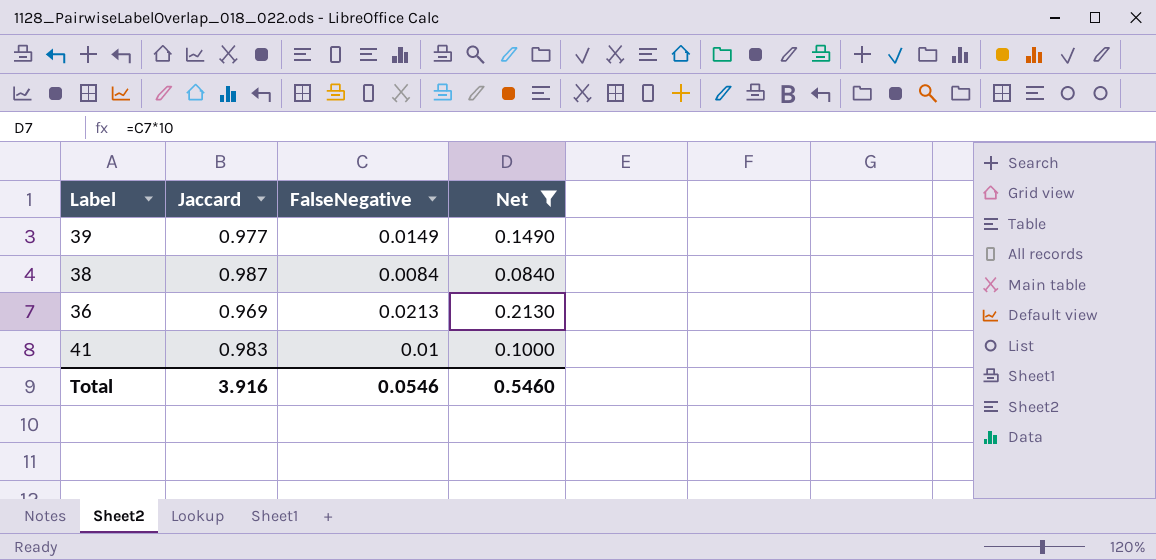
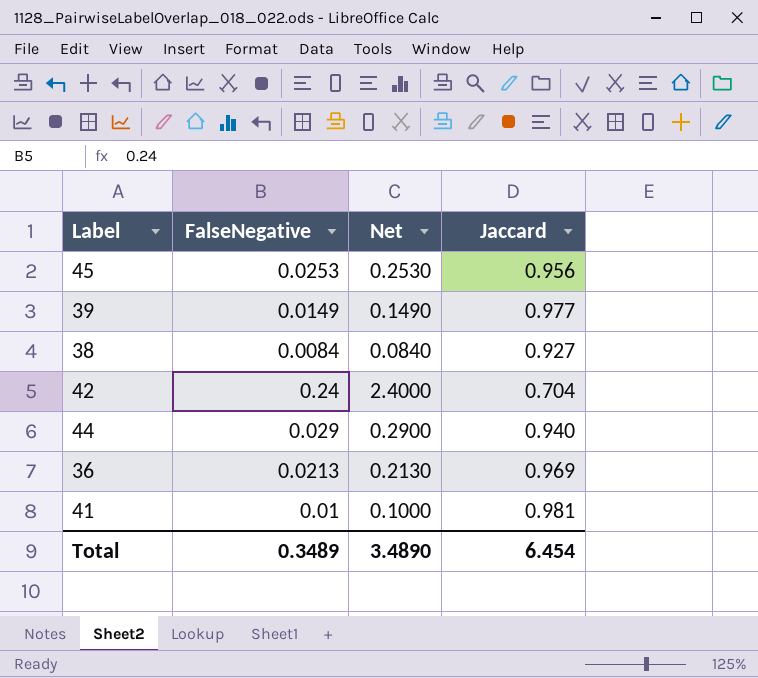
filter: Net <= 0.2130 -> none
column Jaccard | position: 2 -> 4
38 | Jaccard: 0.987 -> 0.927
41 | Jaccard: 0.983 -> 0.981
Total | FalseNegative: 0.0546 -> 0.3489
Total | Net: 0.5460 -> 3.4890
Total | Jaccard: 3.916 -> 6.454

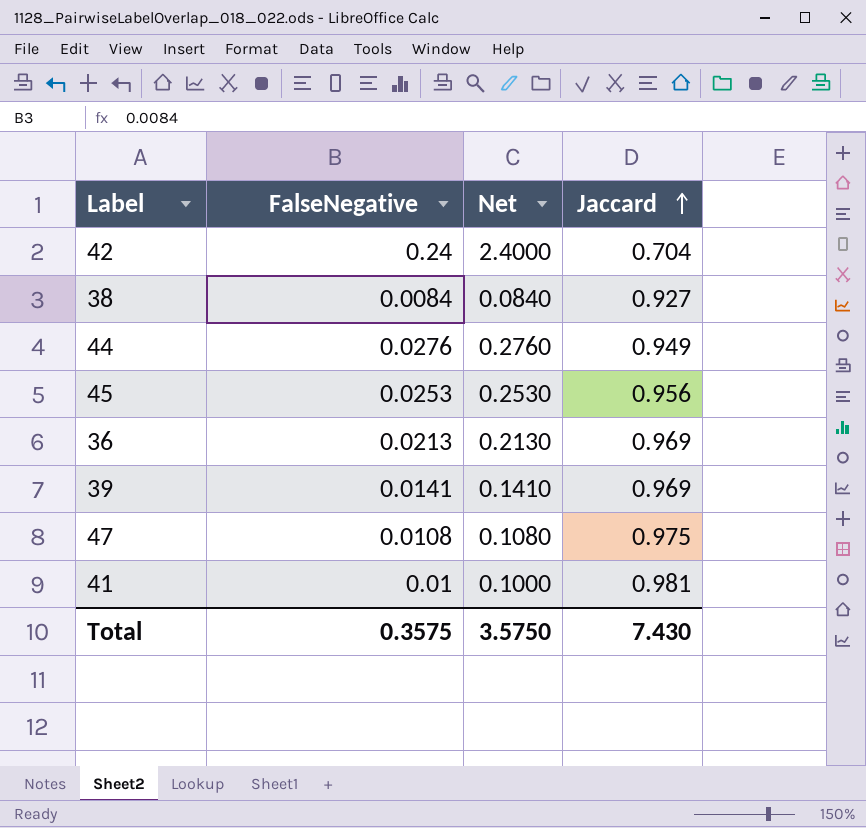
row order: none -> Jaccard ascending
44 | FalseNegative: 0.029 -> 0.0276
44 | Net: 0.2900 -> 0.2760
44 | Jaccard: 0.940 -> 0.949
39 | FalseNegative: 0.0149 -> 0.0141
39 | Net: 0.1490 -> 0.1410
39 | Jaccard: 0.977 -> 0.969
row 47: none -> 0.0108 | 0.1080 | 0.975
Total | FalseNegative: 0.3489 -> 0.3575
Total | Net: 3.4890 -> 3.5750
Total | Jaccard: 6.454 -> 7.430

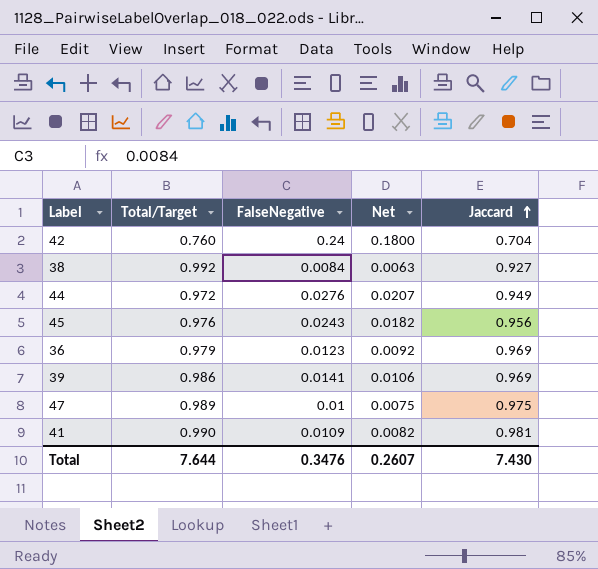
column Total/Target | position: none -> 2
column Net | formula: [FalseNegative] * 10 -> [FalseNegative] * 0.75
45 | FalseNegative: 0.0253 -> 0.0243
36 | FalseNegative: 0.0213 -> 0.0123
47 | FalseNegative: 0.0108 -> 0.01
41 | FalseNegative: 0.01 -> 0.0109
Total | FalseNegative: 0.3575 -> 0.3476
Total | Net: 3.5750 -> 0.2607

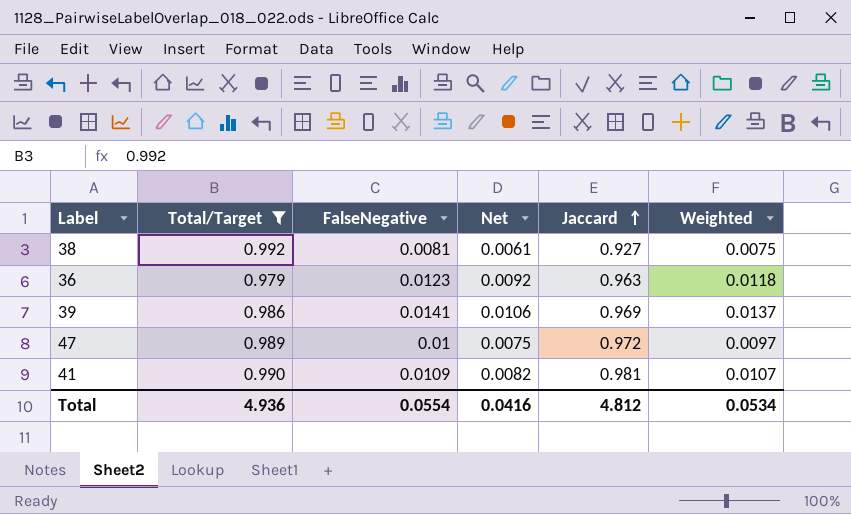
filter: none -> Total/Target >= 0.979
column Weighted | formula: none -> [FalseNegative] * [Jaccard]
38 | FalseNegative: 0.0084 -> 0.0081
38 | Net: 0.0063 -> 0.0061
36 | Jaccard: 0.969 -> 0.963
47 | Jaccard: 0.975 -> 0.972
Total | Total/Target: 7.644 -> 4.936
Total | FalseNegative: 0.3476 -> 0.0554
Total | Net: 0.2607 -> 0.0416
Total | Jaccard: 7.430 -> 4.812

